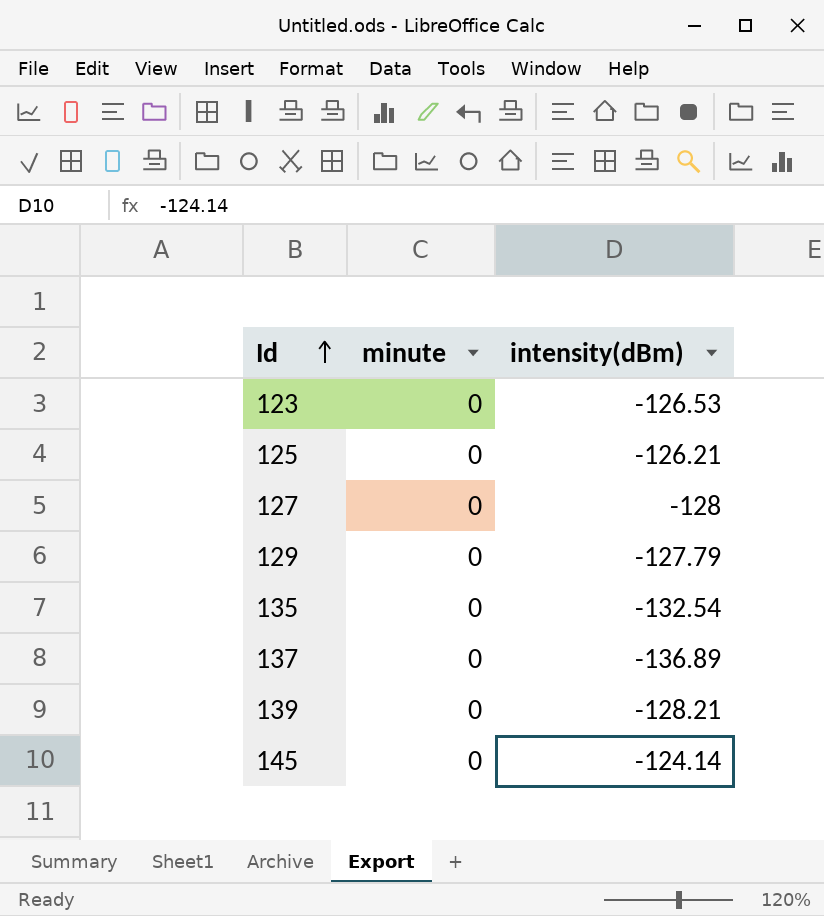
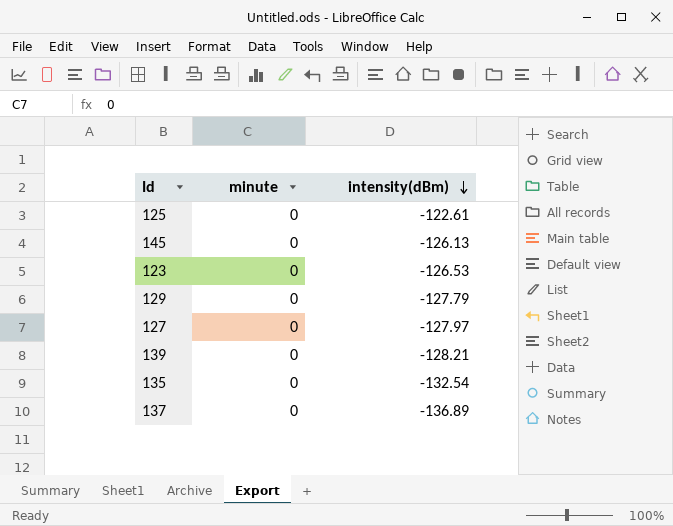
row order: Id ascending -> intensity(dBm) descending
125 | intensity(dBm): -126.21 -> -122.61
145 | intensity(dBm): -124.14 -> -126.13
127 | intensity(dBm): -128 -> -127.97

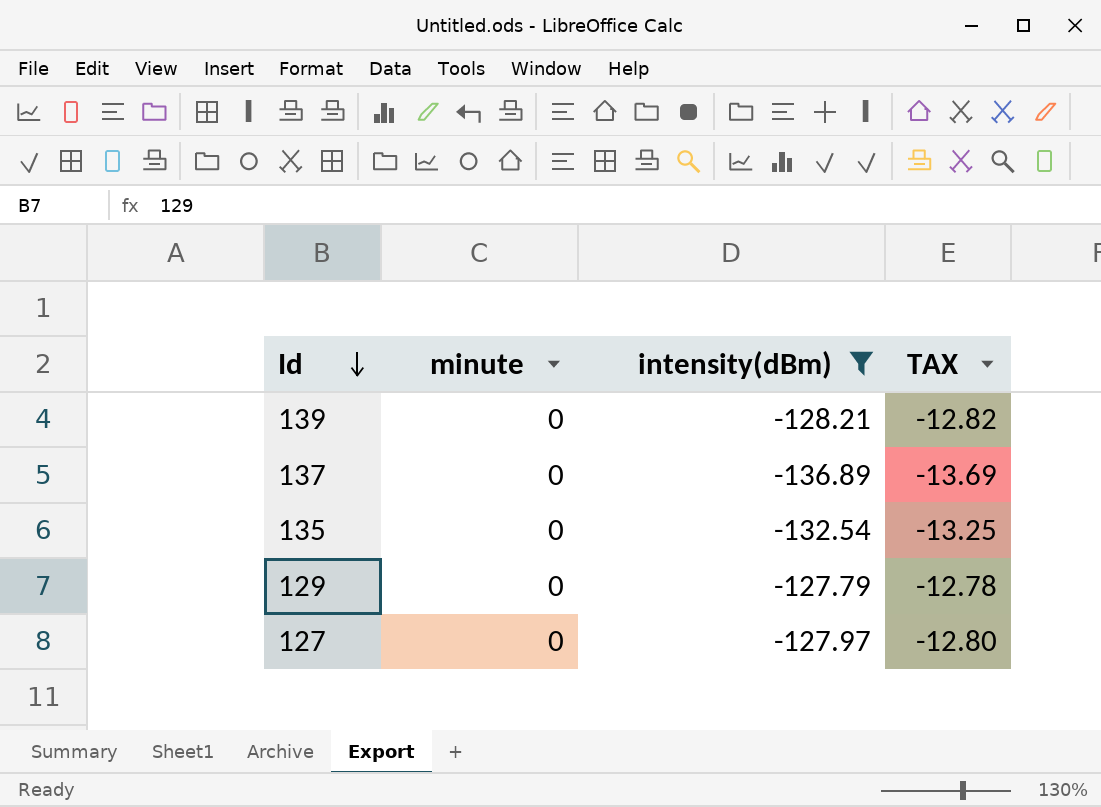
filter: none -> intensity(dBm) <= -127.79
row order: intensity(dBm) descending -> Id descending
column TAX | formula: none -> [intensity(dBm)] * 0.1

